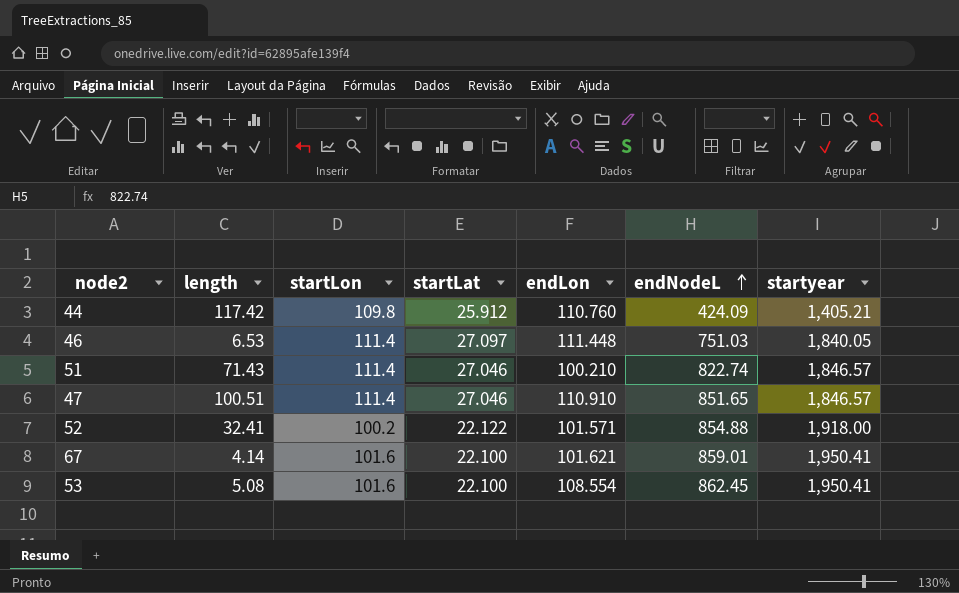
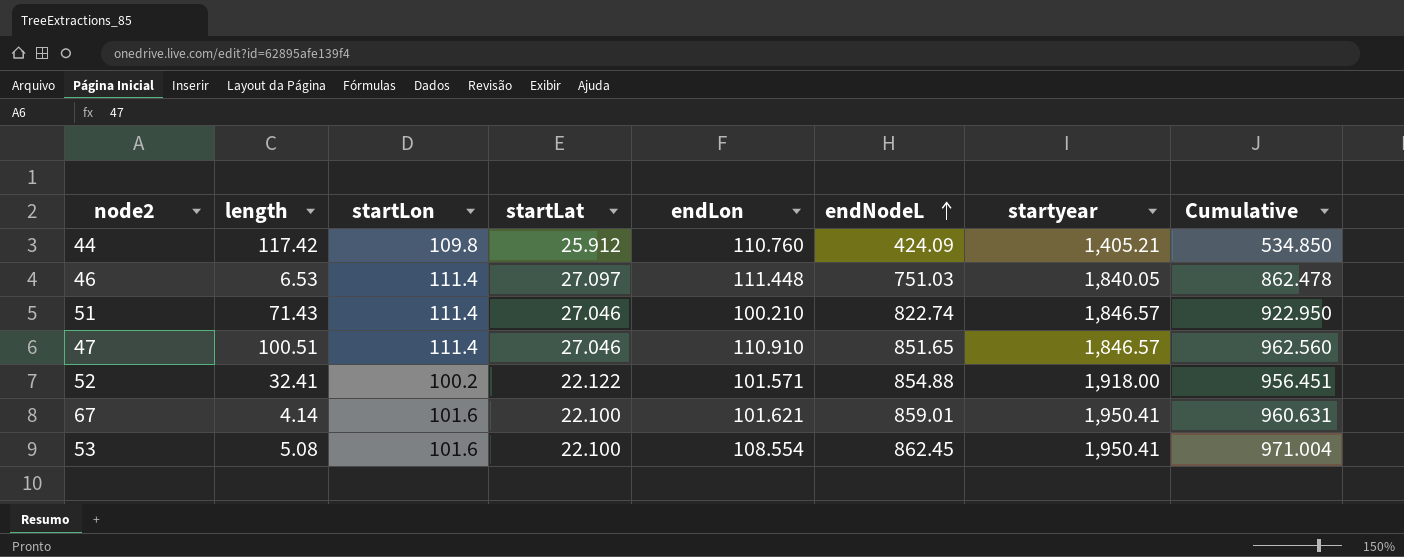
column Cumulative | formula: none -> [endLon] + [endNodeL]

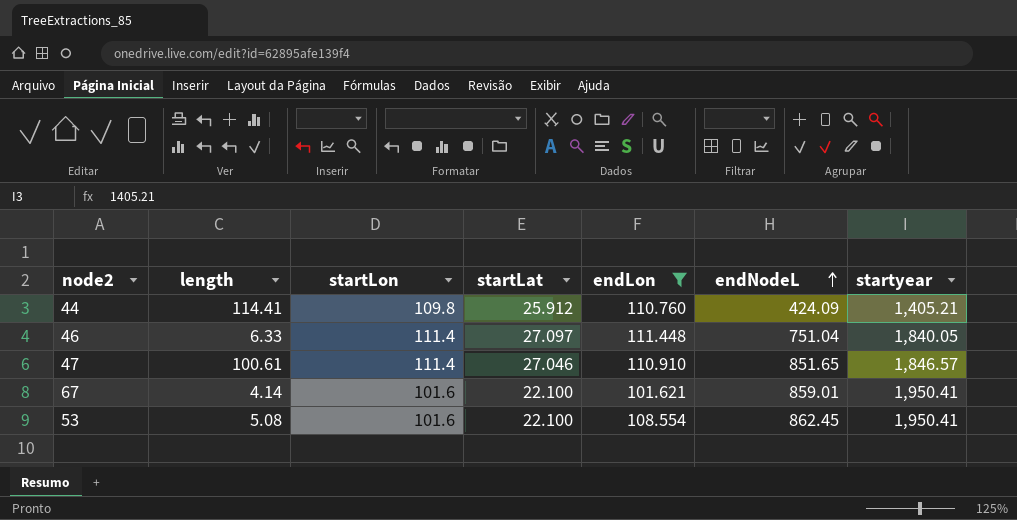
filter: none -> endLon >= 101.621
column Cumulative | formula: [endLon] + [endNodeL] -> none
44 | length: 117.42 -> 114.41
46 | length: 6.53 -> 6.33
46 | endNodeL: 751.03 -> 751.04
47 | length: 100.51 -> 100.61

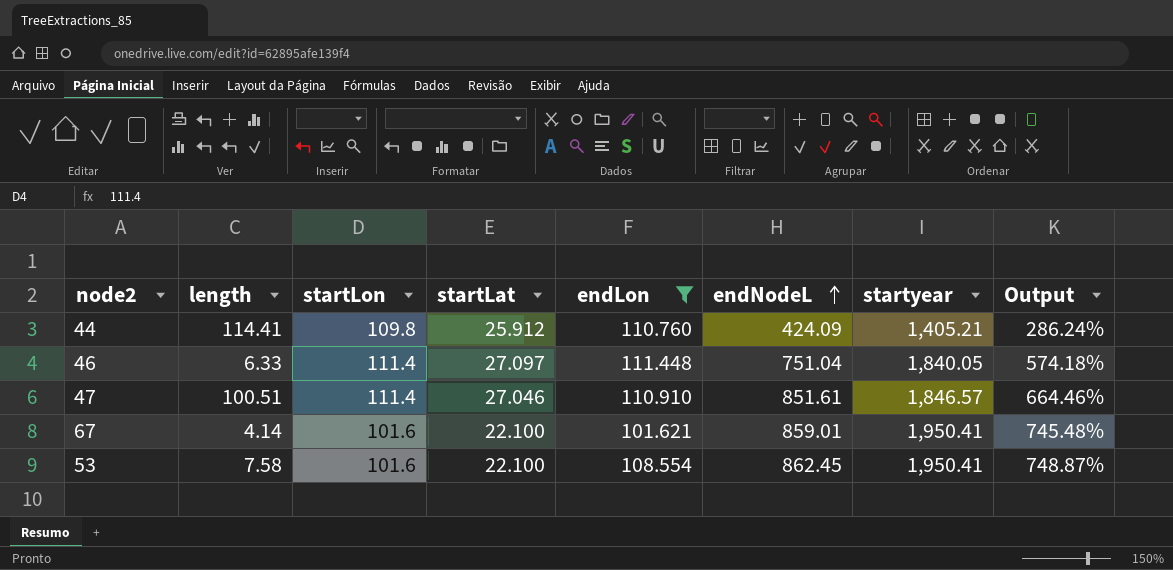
column Output | formula: none -> ([endNodeL] - [startLon]) / [startLon]
47 | length: 100.61 -> 100.51
47 | endNodeL: 851.65 -> 851.61
53 | length: 5.08 -> 7.58

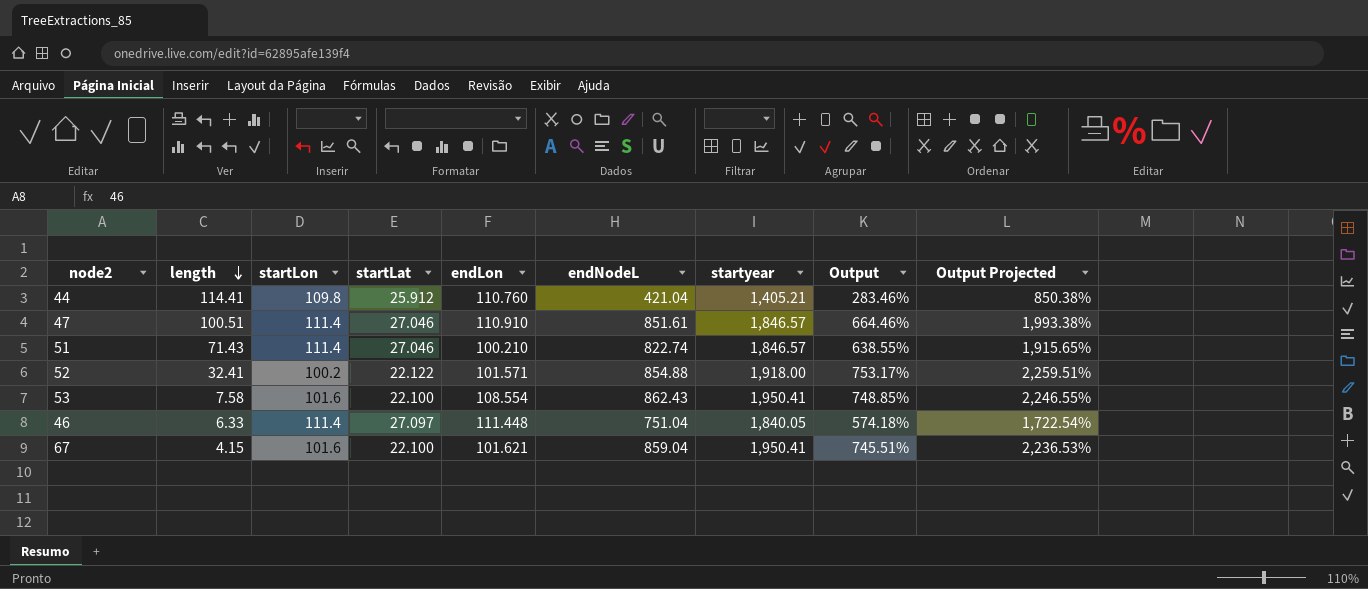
filter: endLon >= 101.621 -> none
row order: endNodeL ascending -> length descending
column Output Projected | formula: none -> [Output] * 3
44 | endNodeL: 424.09 -> 421.04
44 | Output: 286.24% -> 283.46%
53 | endNodeL: 862.45 -> 862.43
53 | Output: 748.87% -> 748.85%
67 | length: 4.14 -> 4.15
67 | endNodeL: 859.01 -> 859.04
67 | Output: 745.48% -> 745.51%

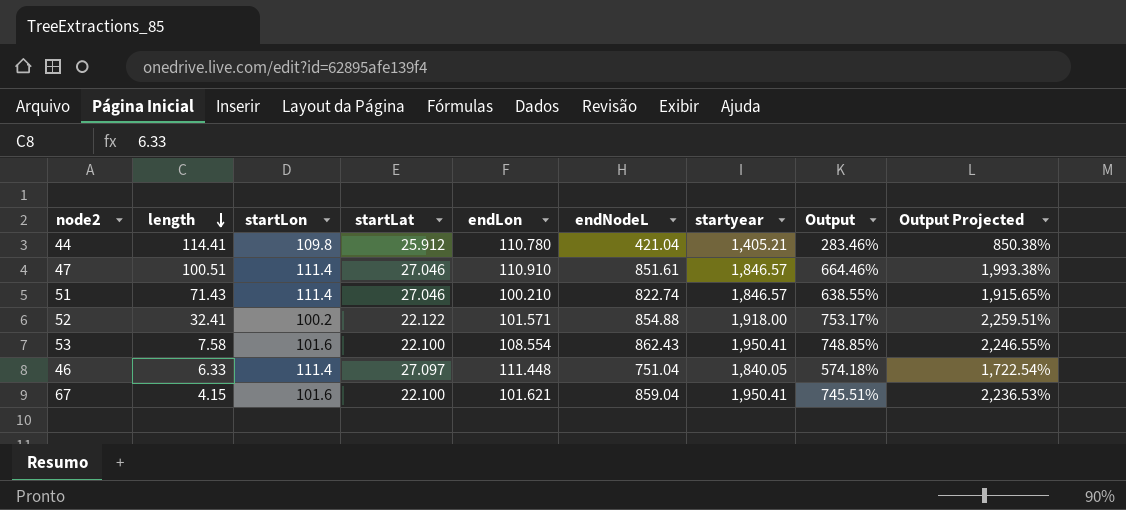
44 | endLon: 110.760 -> 110.780

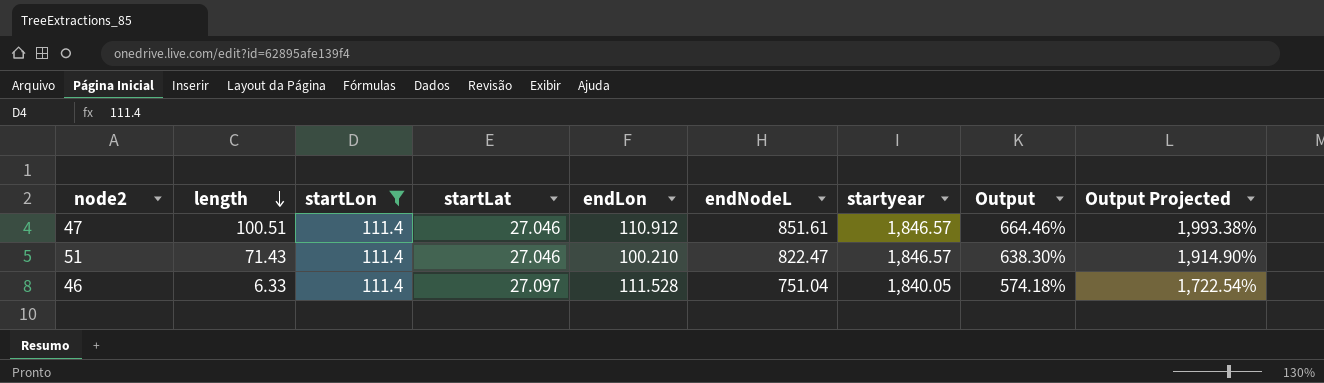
filter: none -> startLon = 111.4
47 | endLon: 110.910 -> 110.912
51 | endNodeL: 822.74 -> 822.47
51 | Output: 638.55% -> 638.30%
51 | Output Projected: 1,915.65% -> 1,914.90%
46 | endLon: 111.448 -> 111.528

